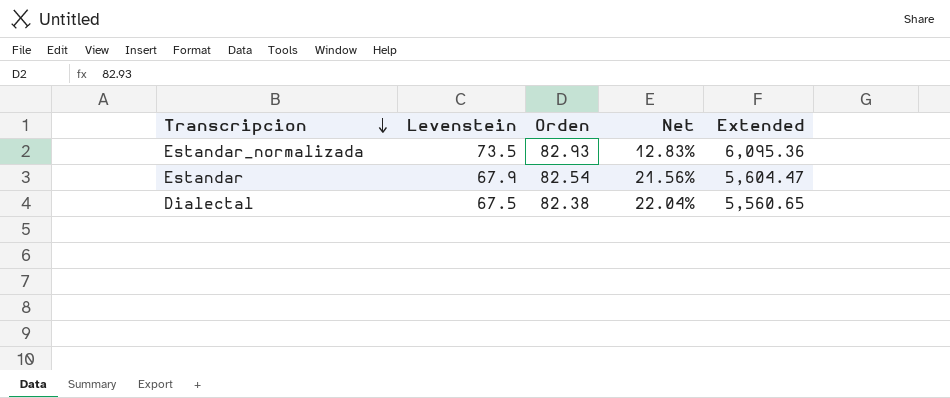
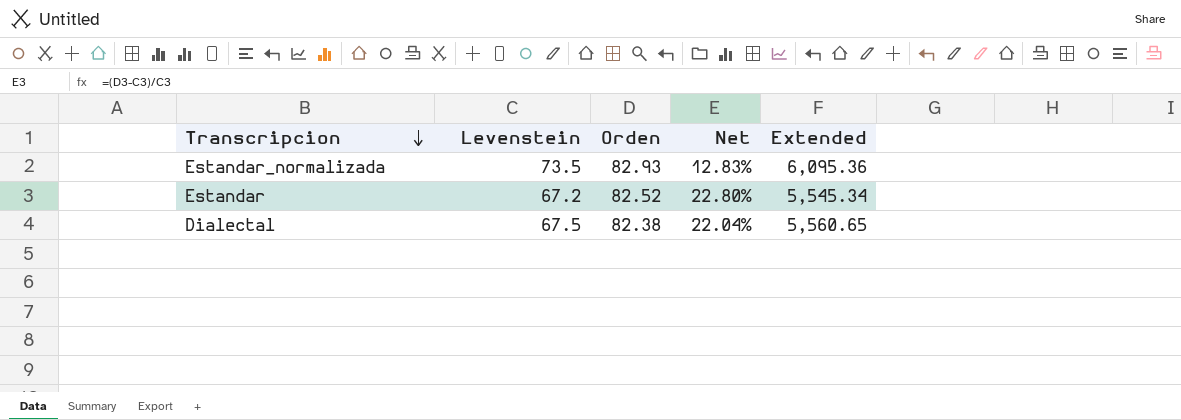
Estandar | Levenstein: 67.9 -> 67.2
Estandar | Orden: 82.54 -> 82.52
Estandar | Net: 21.56% -> 22.80%
Estandar | Extended: 5,604.47 -> 5,545.34

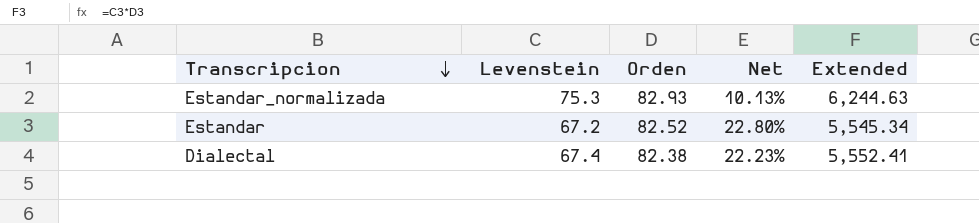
Estandar_normalizada | Levenstein: 73.5 -> 75.3
Estandar_normalizada | Net: 12.83% -> 10.13%
Estandar_normalizada | Extended: 6,095.36 -> 6,244.63
Dialectal | Levenstein: 67.5 -> 67.4
Dialectal | Net: 22.04% -> 22.23%
Dialectal | Extended: 5,560.65 -> 5,552.41

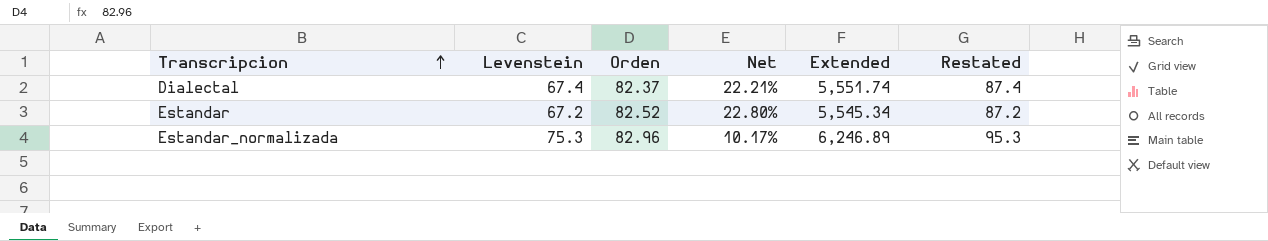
row order: Transcripcion descending -> Transcripcion ascending
column Restated | formula: none -> [Levenstein] + 20
Dialectal | Orden: 82.38 -> 82.37
Dialectal | Net: 22.23% -> 22.21%
Dialectal | Extended: 5,552.41 -> 5,551.74
Estandar_normalizada | Orden: 82.93 -> 82.96
Estandar_normalizada | Net: 10.13% -> 10.17%
Estandar_normalizada | Extended: 6,244.63 -> 6,246.89

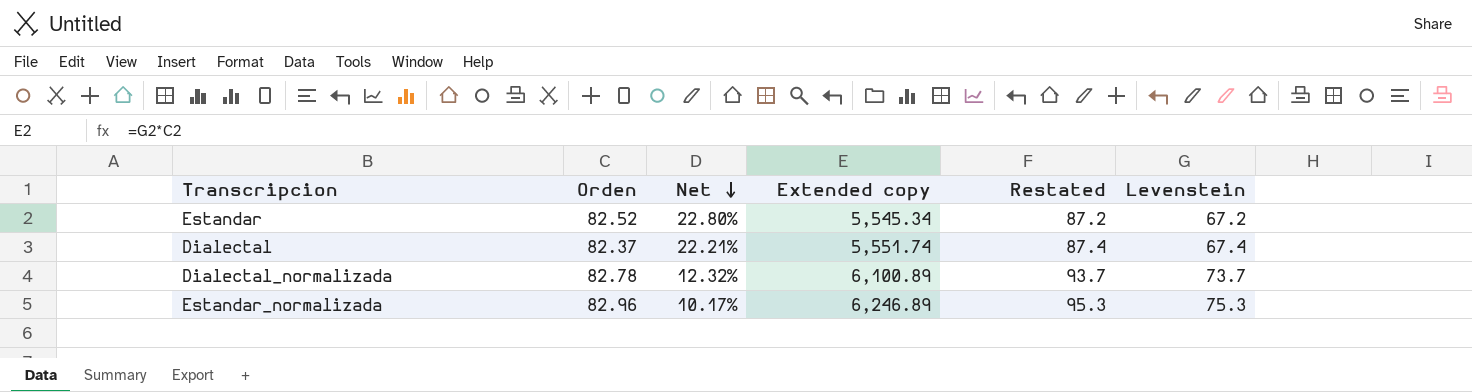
row order: Transcripcion ascending -> Net descending
column name: Extended -> Extended copy
column Levenstein | position: 2 -> 6
row Dialectal_normalizada: none -> 82.78 | 12.32% | 6,100.89 | 93.7 | 73.7

